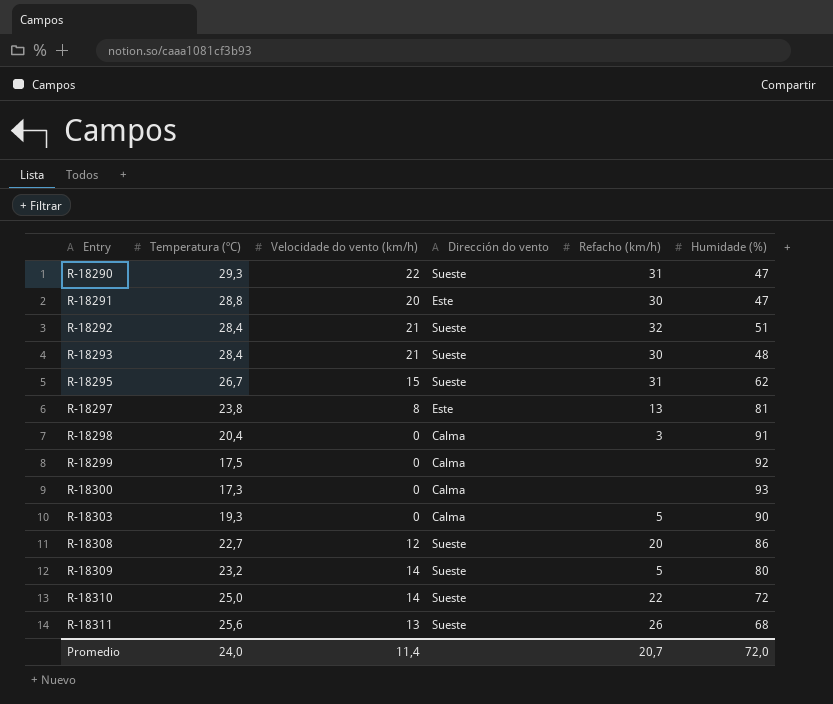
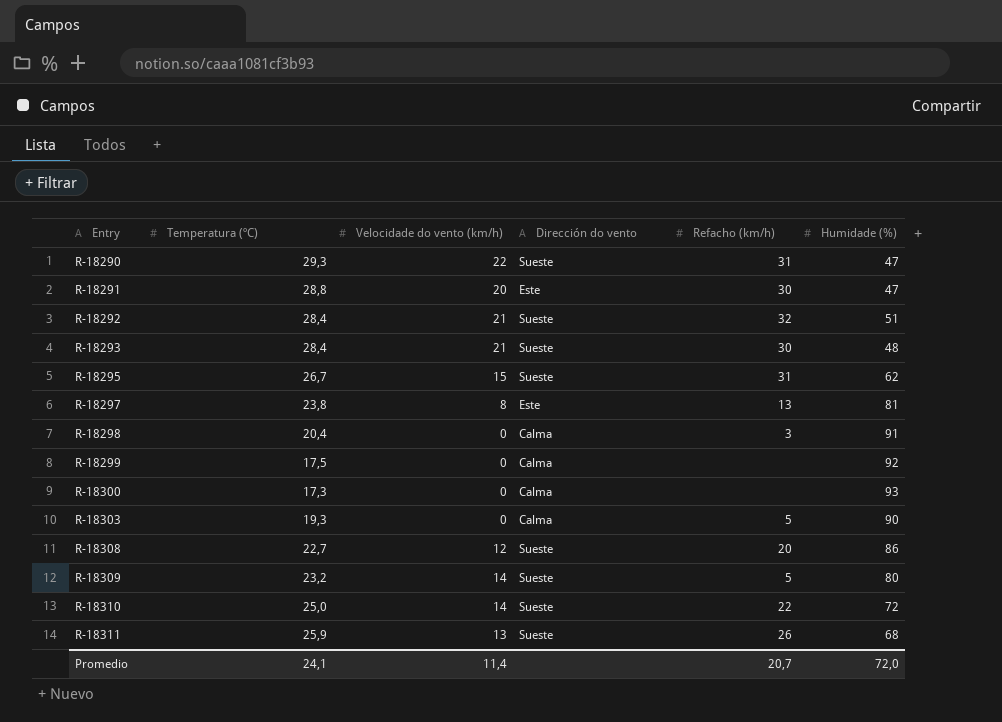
R-18311 | Temperatura (ºC): 25,6 -> 25,9
Promedio | Temperatura (ºC): 24,0 -> 24,1

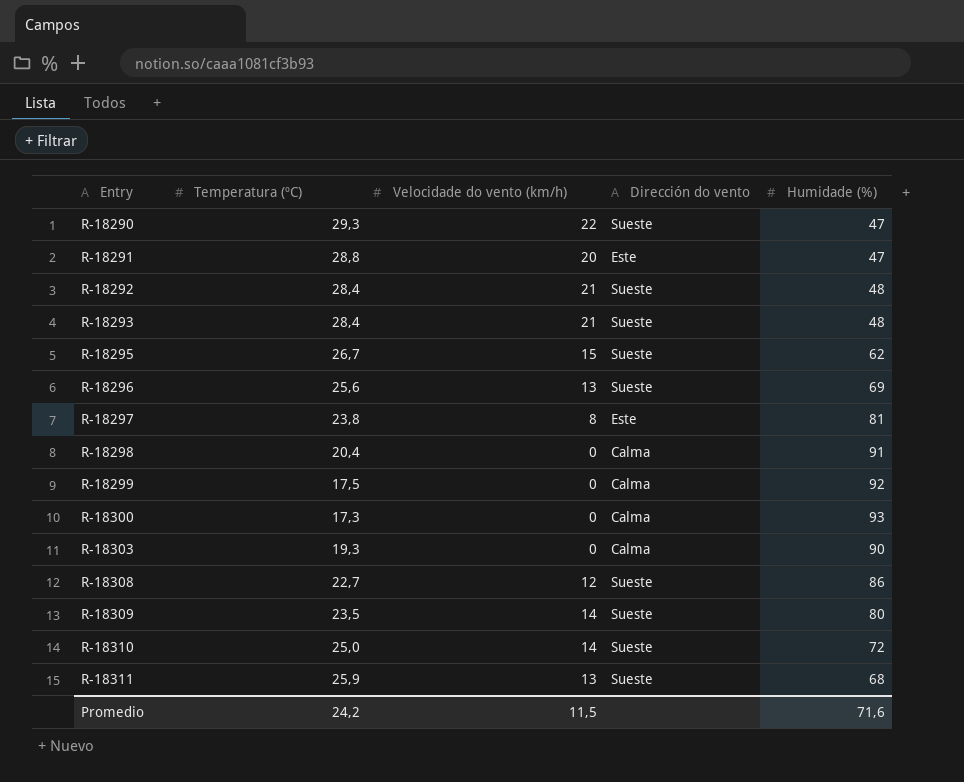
column Refacho (km/h) | position: 5 -> none
R-18292 | Humidade (%): 51 -> 48
row R-18296: none -> 25,6 | 13 | Sueste | 69
R-18309 | Temperatura (ºC): 23,2 -> 23,5
Promedio | Temperatura (ºC): 24,1 -> 24,2
Promedio | Velocidade do vento (km/h): 11,4 -> 11,5
Promedio | Humidade (%): 72,0 -> 71,6

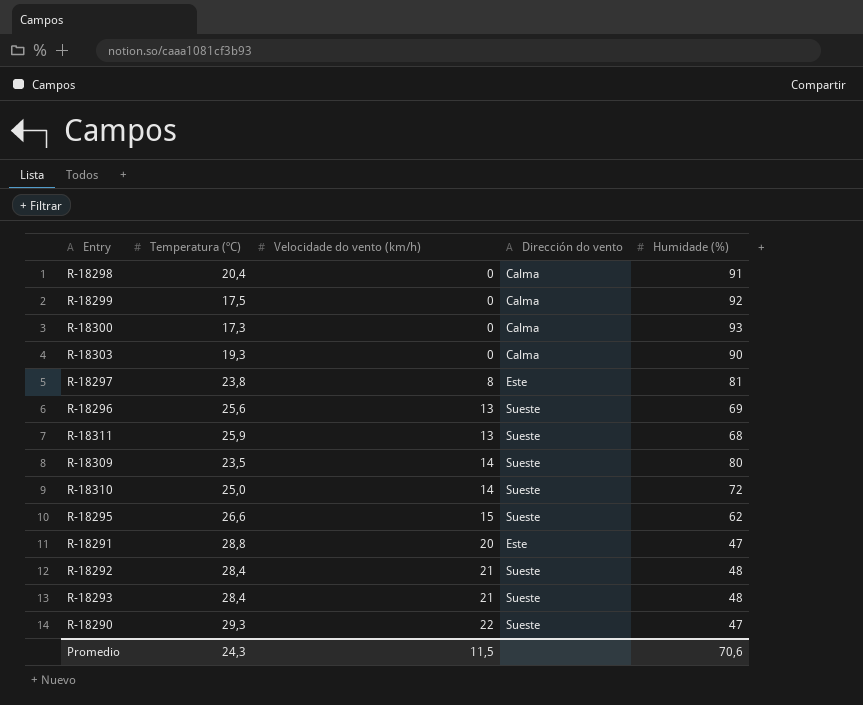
row order: Entry ascending -> Velocidade do vento (km/h) ascending
row R-18308: 22,7 | 12 | Sueste | 86 -> none
R-18295 | Temperatura (ºC): 26,7 -> 26,6
Promedio | Temperatura (ºC): 24,2 -> 24,3
Promedio | Humidade (%): 71,6 -> 70,6

